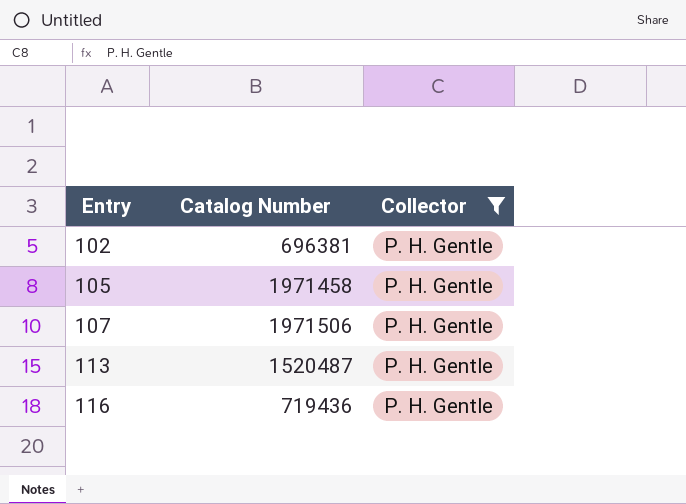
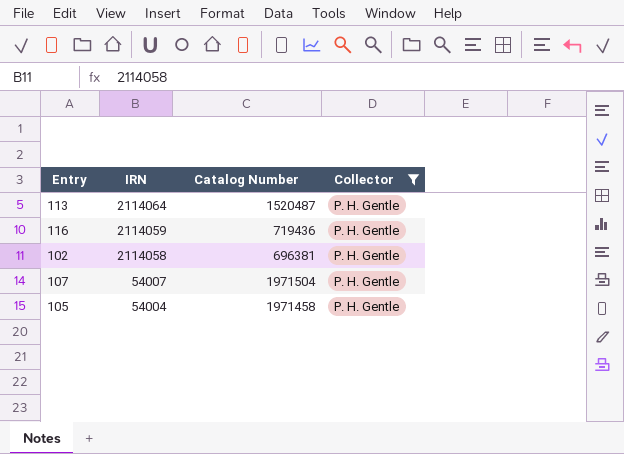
row order: Entry ascending -> IRN descending
column IRN | position: none -> 2
107 | Catalog Number: 1971506 -> 1971504

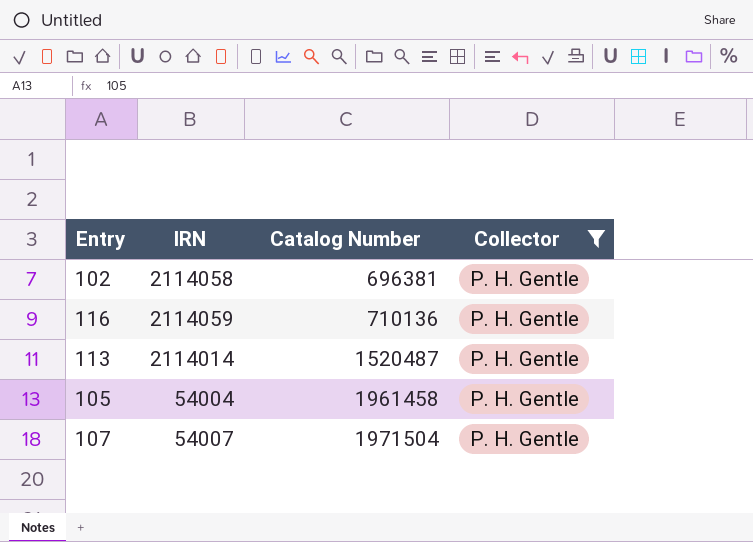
row order: IRN descending -> Catalog Number ascending
116 | Catalog Number: 719436 -> 710136
113 | IRN: 2114064 -> 2114014
105 | Catalog Number: 1971458 -> 1961458

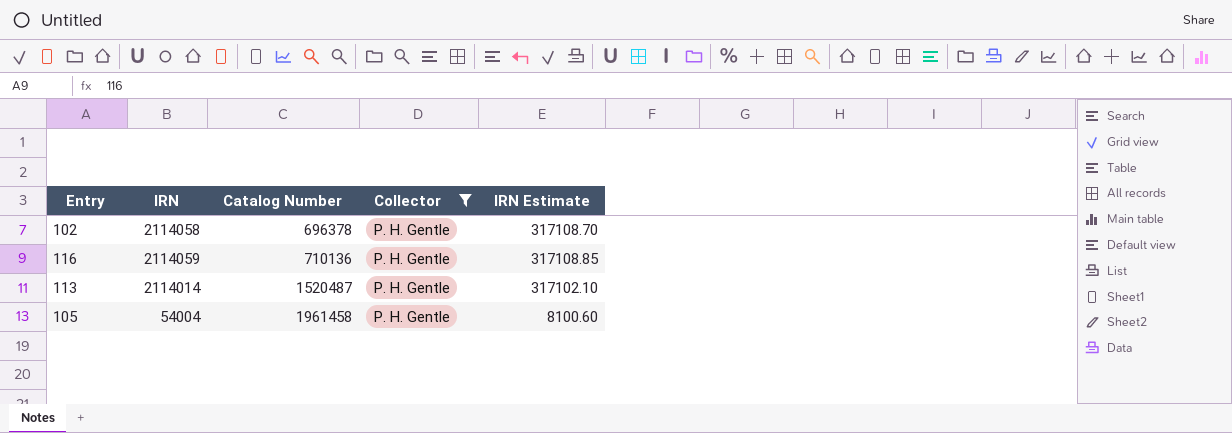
column IRN Estimate | formula: none -> [IRN] * 0.15
row 107: 54007 | 1971504 | P. H. Gentle -> none
102 | Catalog Number: 696381 -> 696378

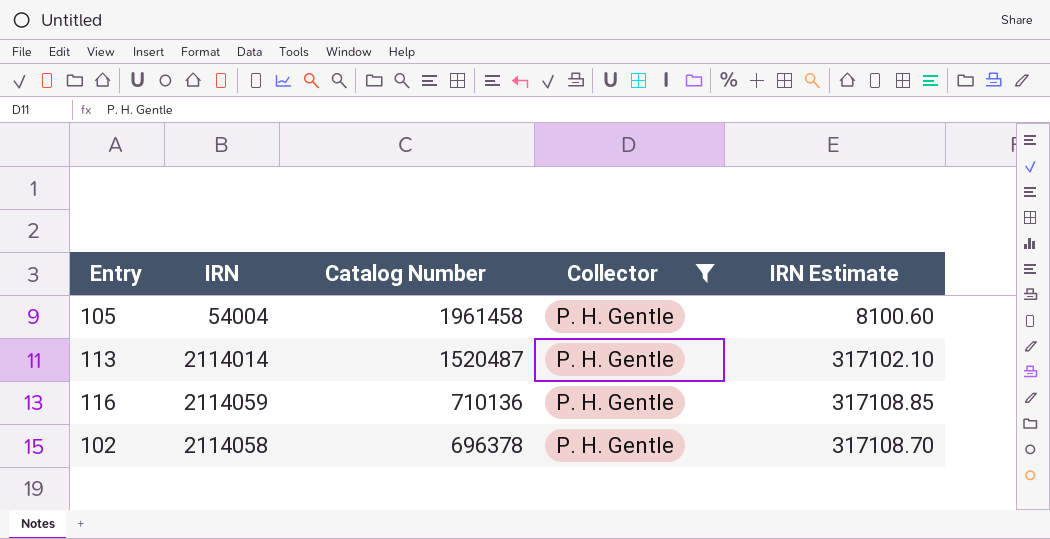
row order: Catalog Number ascending -> Catalog Number descending

